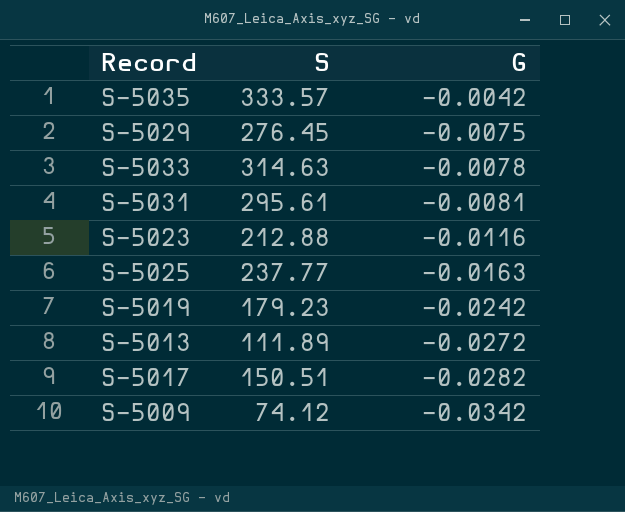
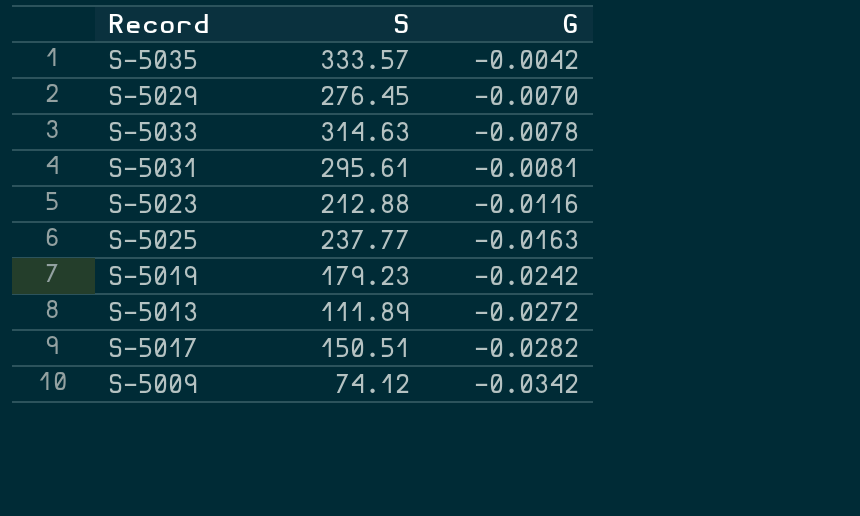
S-5029 | G: -0.0075 -> -0.0070

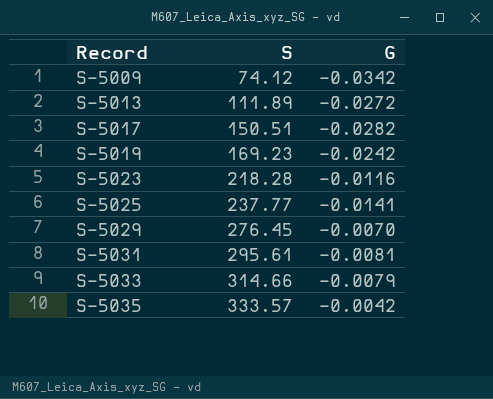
row order: G descending -> Record ascending
S-5019 | S: 179.23 -> 169.23
S-5023 | S: 212.88 -> 218.28
S-5025 | G: -0.0163 -> -0.0141
S-5033 | S: 314.63 -> 314.66
S-5033 | G: -0.0078 -> -0.0079

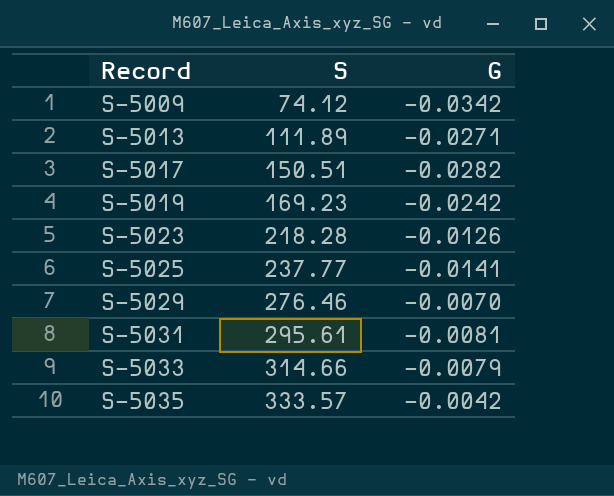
S-5013 | G: -0.0272 -> -0.0271
S-5023 | G: -0.0116 -> -0.0126
S-5029 | S: 276.45 -> 276.46

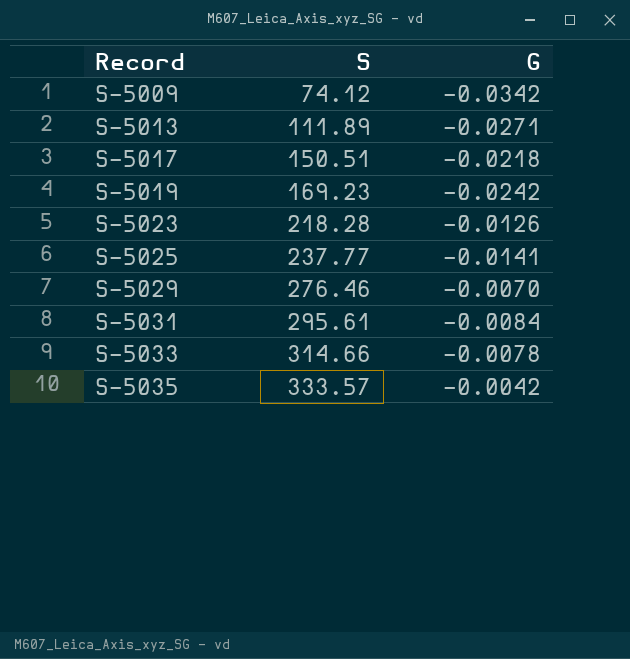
S-5017 | G: -0.0282 -> -0.0218
S-5031 | G: -0.0081 -> -0.0084
S-5033 | G: -0.0079 -> -0.0078

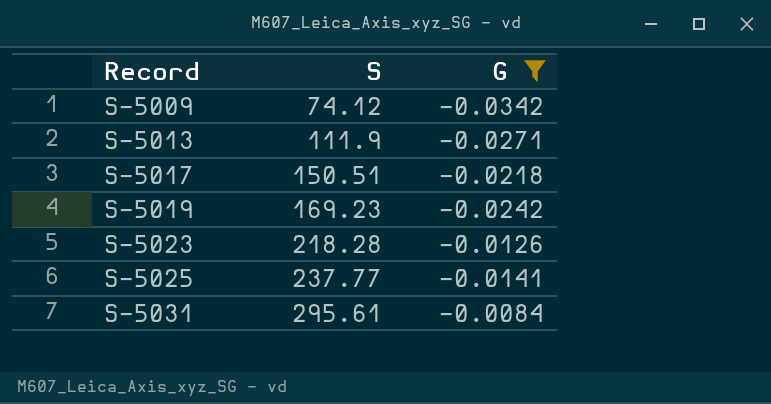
filter: none -> G <= -0.0084
S-5013 | S: 111.89 -> 111.9

